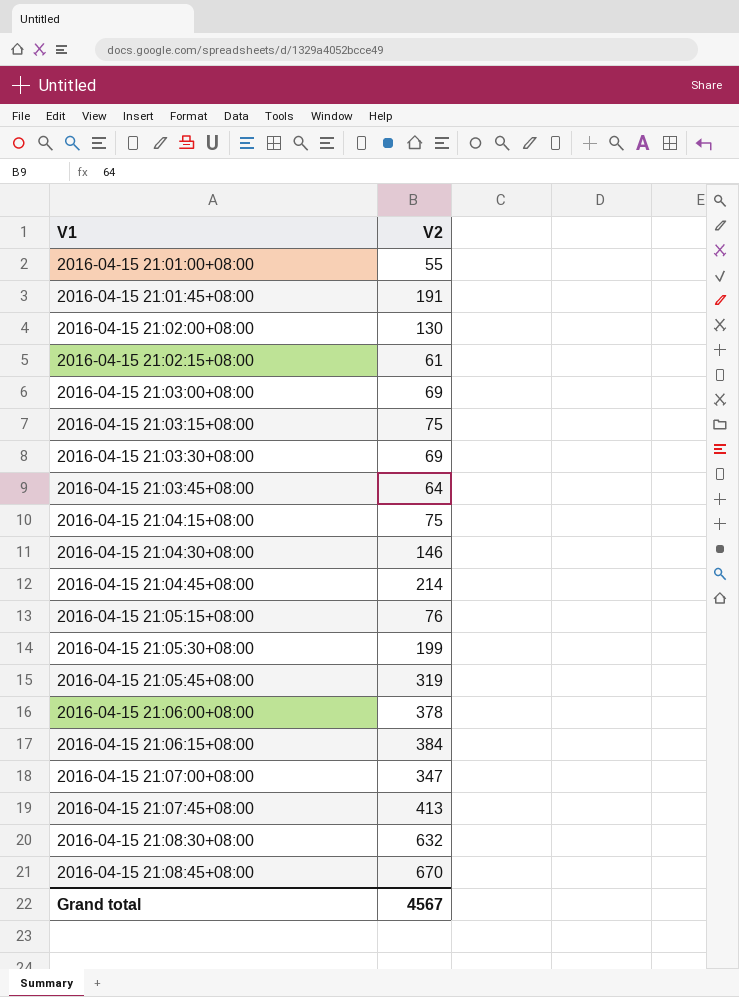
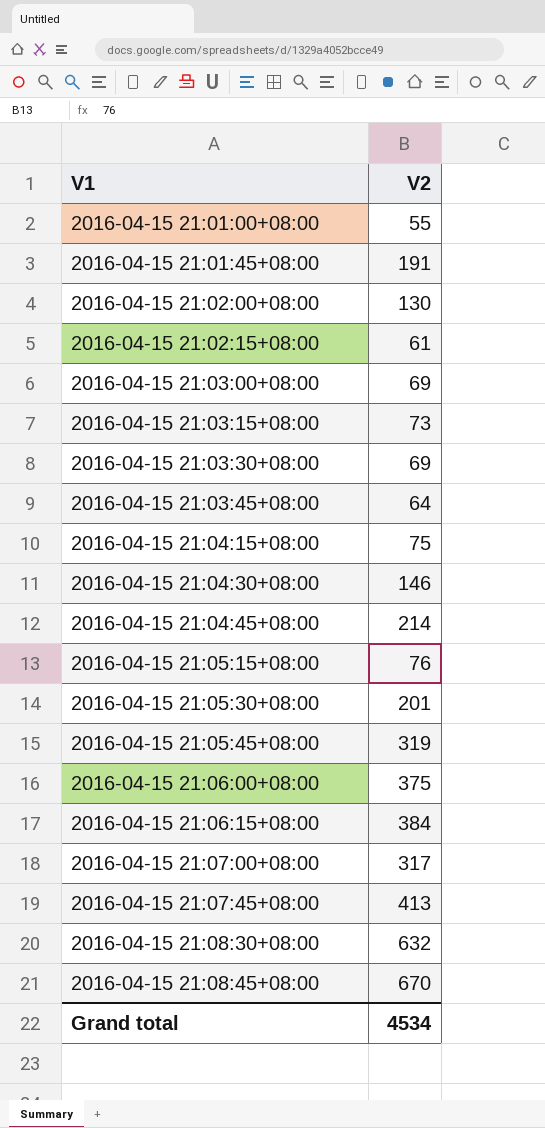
2016-04-15 21:03:15+08:00 | V2: 75 -> 73
2016-04-15 21:05:30+08:00 | V2: 199 -> 201
2016-04-15 21:06:00+08:00 | V2: 378 -> 375
2016-04-15 21:07:00+08:00 | V2: 347 -> 317
Grand total | V2: 4567 -> 4534

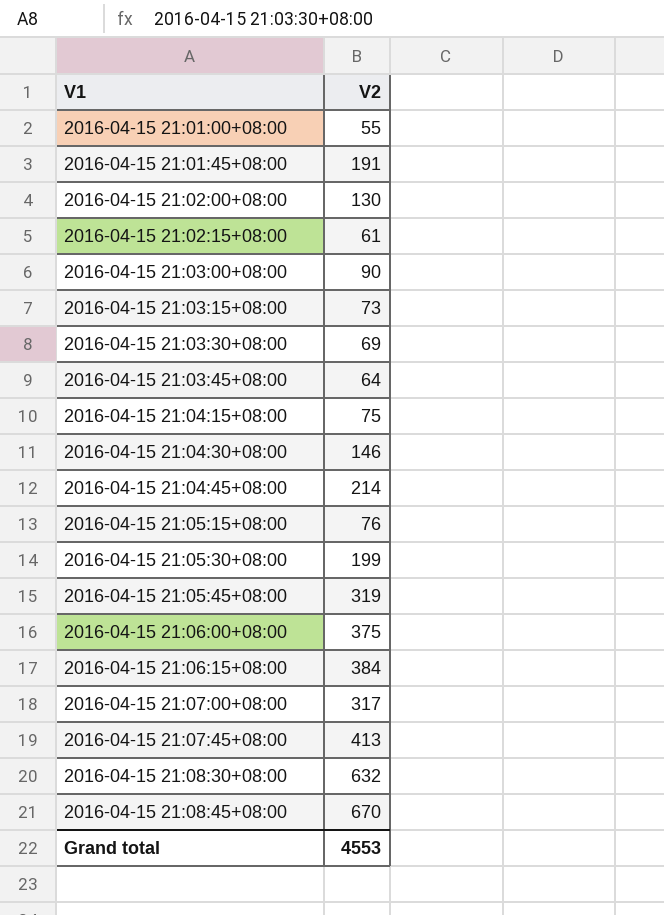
2016-04-15 21:03:00+08:00 | V2: 69 -> 90
2016-04-15 21:05:30+08:00 | V2: 201 -> 199
Grand total | V2: 4534 -> 4553

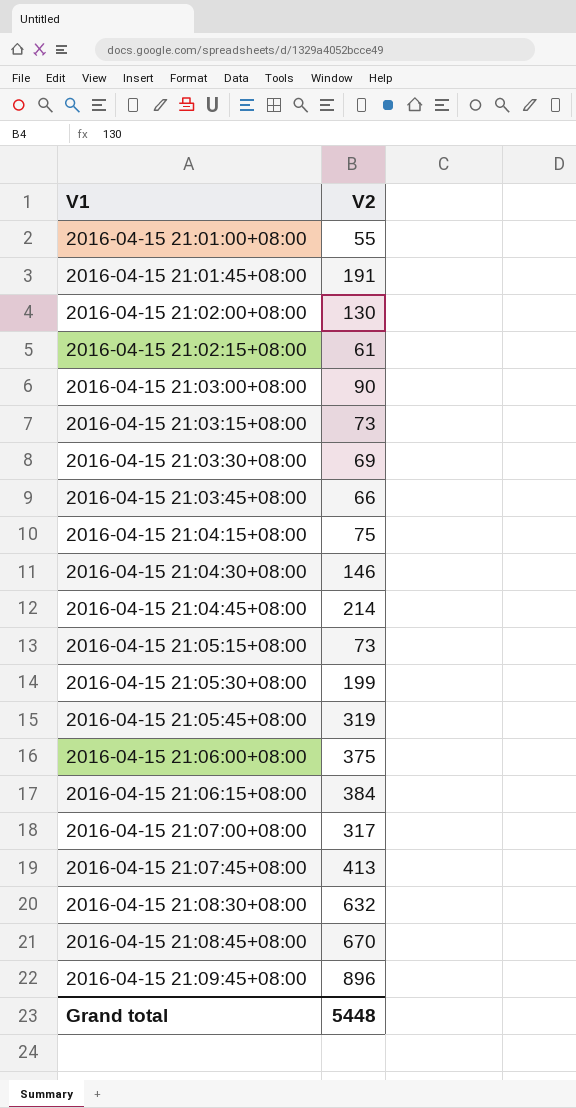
2016-04-15 21:03:45+08:00 | V2: 64 -> 66
2016-04-15 21:05:15+08:00 | V2: 76 -> 73
row 2016-04-15 21:09:45+08:00: none -> 896
Grand total | V2: 4553 -> 5448

